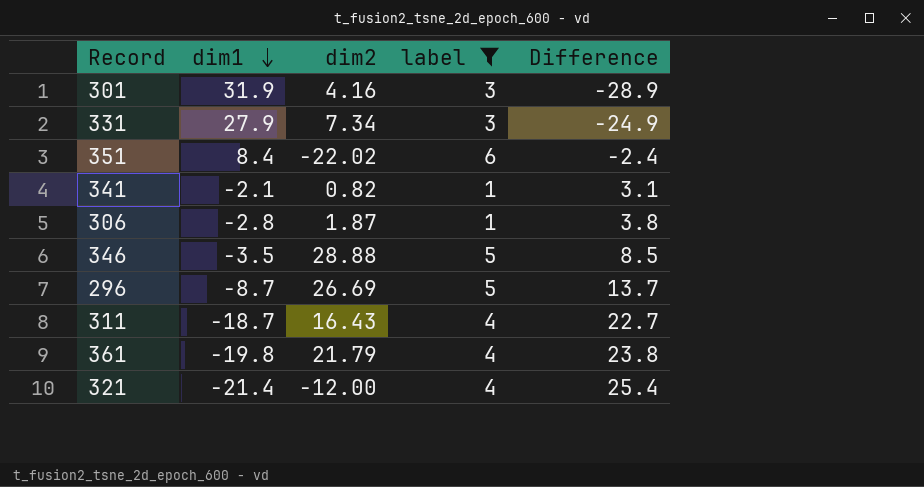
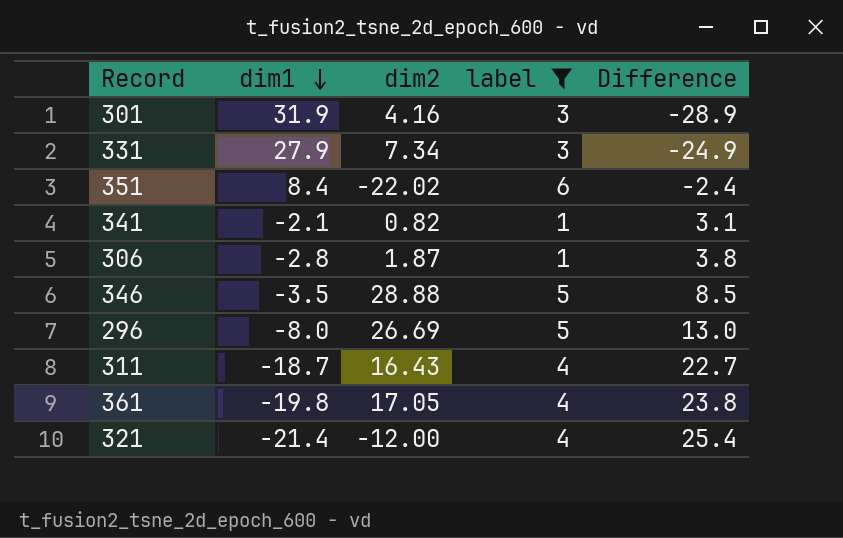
296 | dim1: -8.7 -> -8.0
296 | Difference: 13.7 -> 13.0
361 | dim2: 21.79 -> 17.05

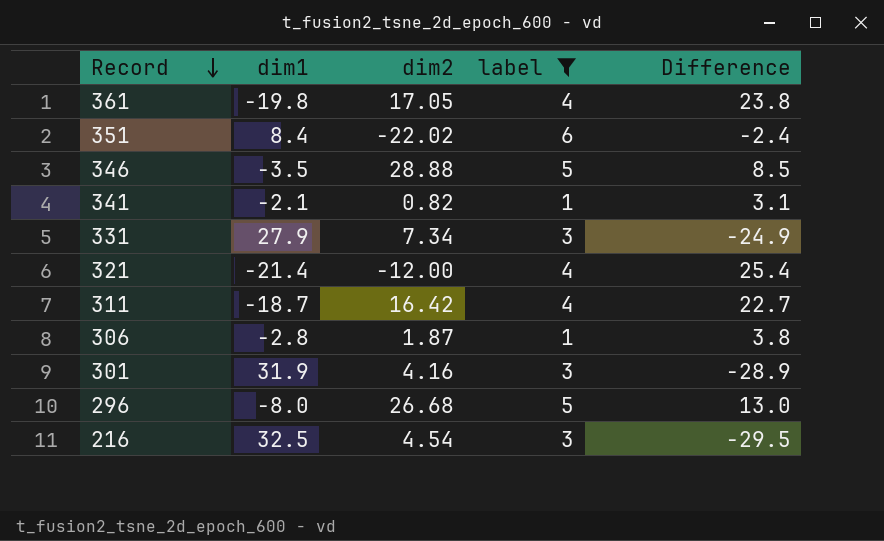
row order: dim1 descending -> Record descending
311 | dim2: 16.43 -> 16.42
296 | dim2: 26.69 -> 26.68
row 216: none -> 32.5 | 4.54 | 3 | -29.5

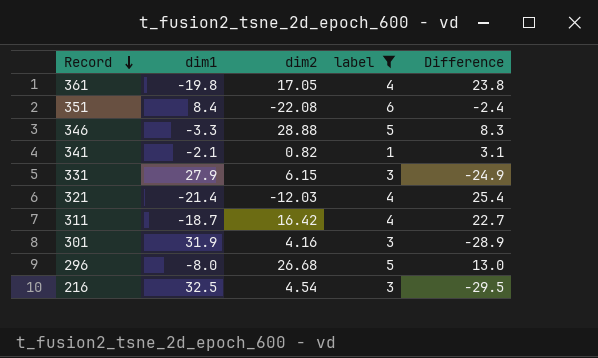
row 306: -2.8 | 1.87 | 1 | 3.8 -> none
351 | dim2: -22.02 -> -22.08
346 | dim1: -3.5 -> -3.3
346 | Difference: 8.5 -> 8.3
331 | dim2: 7.34 -> 6.15
321 | dim2: -12.00 -> -12.03

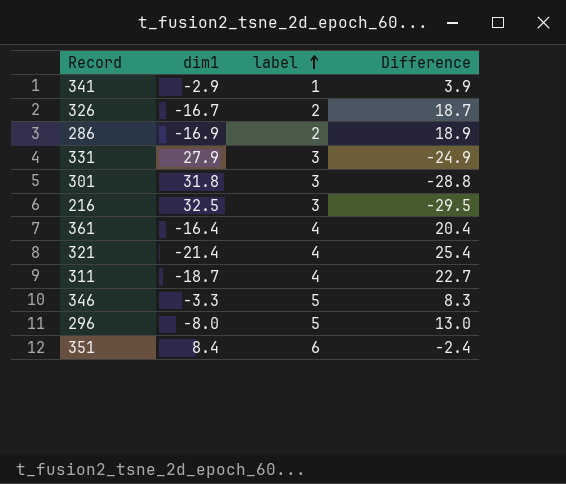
filter: label != 2 -> none
row order: Record descending -> label ascending
column dim2 | position: 3 -> none
341 | dim1: -2.1 -> -2.9
341 | Difference: 3.1 -> 3.9
301 | dim1: 31.9 -> 31.8
301 | Difference: -28.9 -> -28.8
361 | dim1: -19.8 -> -16.4
361 | Difference: 23.8 -> 20.4

